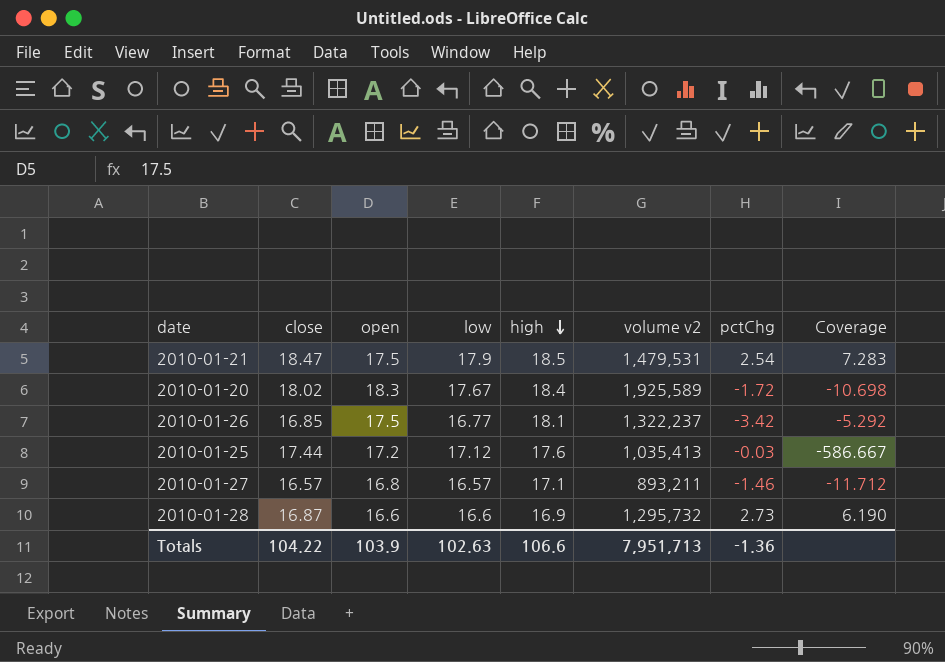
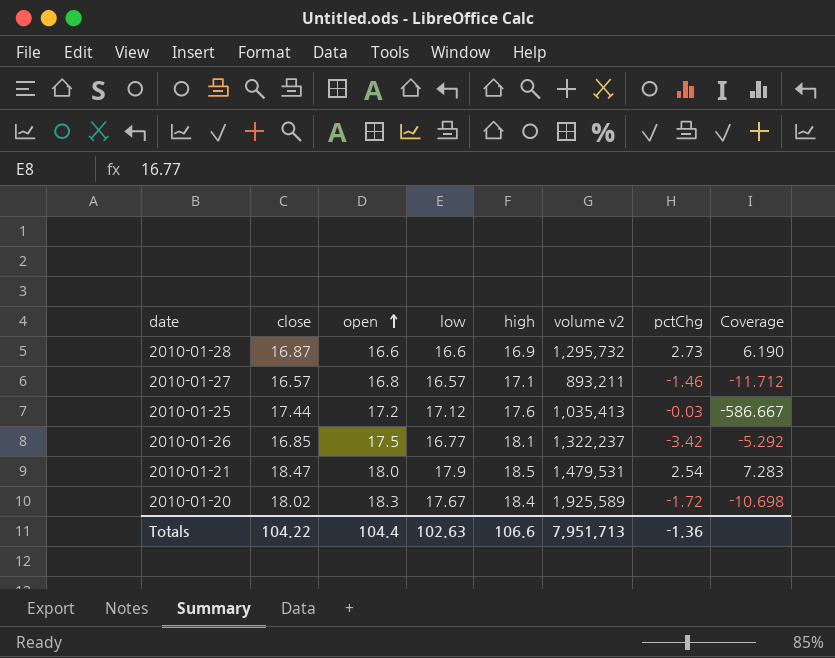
row order: high descending -> open ascending
2010-01-21 | open: 17.5 -> 18.0
Totals | open: 103.9 -> 104.4

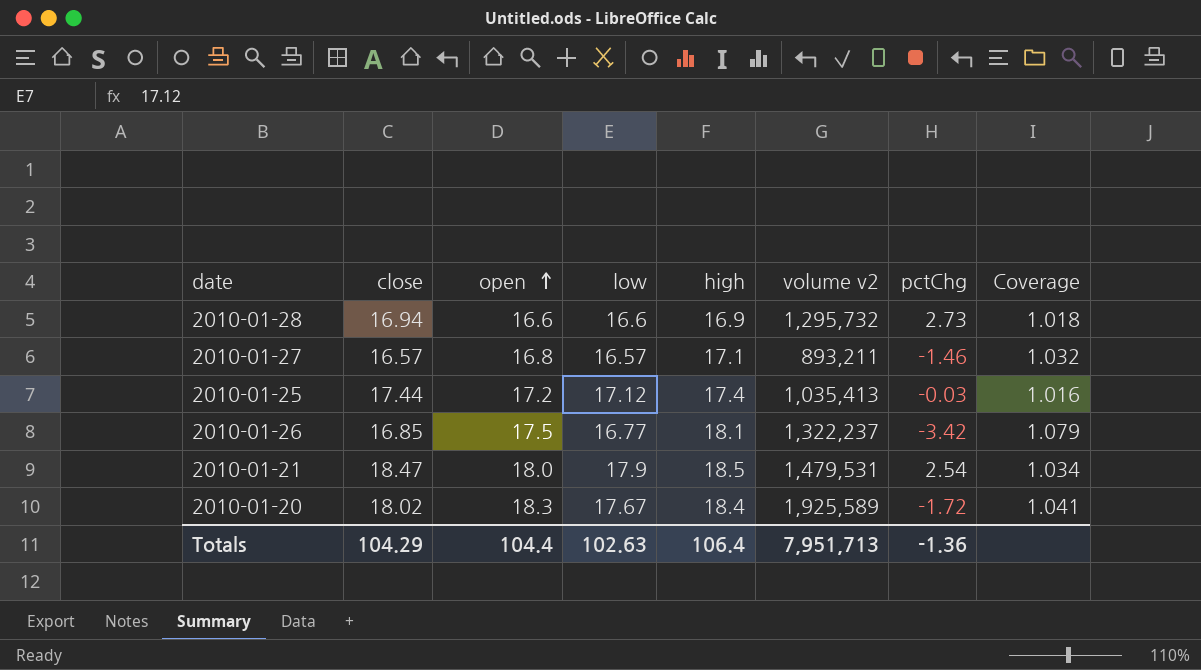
column Coverage | formula: [high] / [pctChg] -> [high] / [low]
2010-01-28 | close: 16.87 -> 16.94
2010-01-25 | high: 17.6 -> 17.4
Totals | close: 104.22 -> 104.29
Totals | high: 106.6 -> 106.4

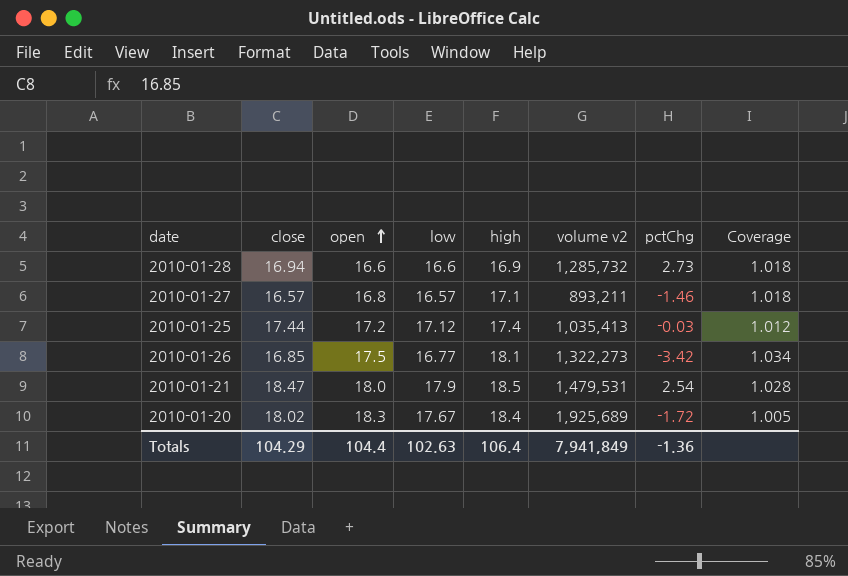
column Coverage | formula: [high] / [low] -> [high] / [open]
2010-01-28 | volume v2: 1,295,732 -> 1,285,732
2010-01-26 | volume v2: 1,322,237 -> 1,322,273
2010-01-20 | volume v2: 1,925,589 -> 1,925,689
Totals | volume v2: 7,951,713 -> 7,941,849

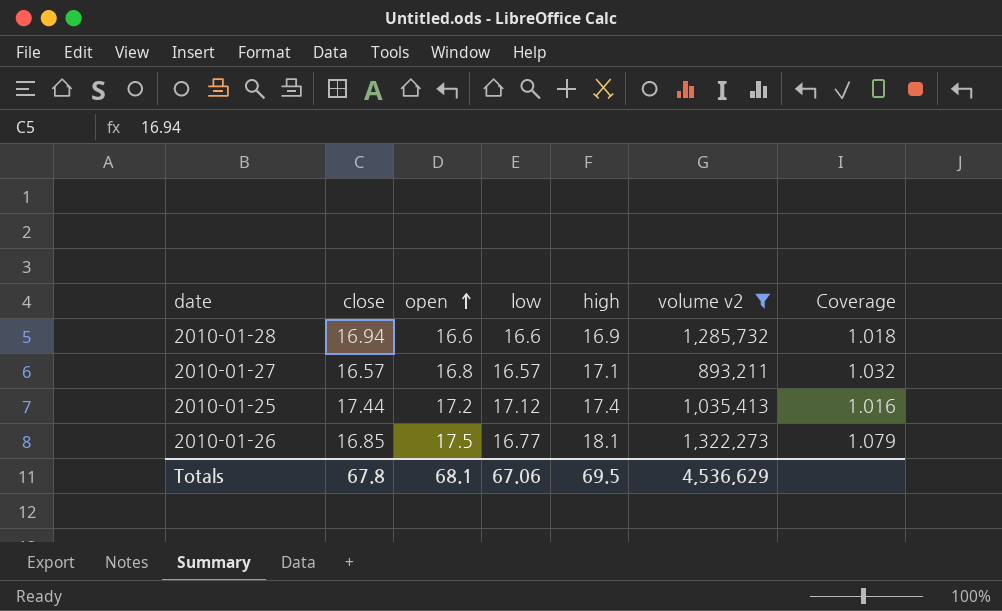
filter: none -> volume v2 <= 1,322,273
column pctChg | position: 7 -> none
column Coverage | formula: [high] / [open] -> [high] / [low]
Totals | close: 104.29 -> 67.8
Totals | open: 104.4 -> 68.1
Totals | low: 102.63 -> 67.06
Totals | high: 106.4 -> 69.5
Totals | volume v2: 7,941,849 -> 4,536,629

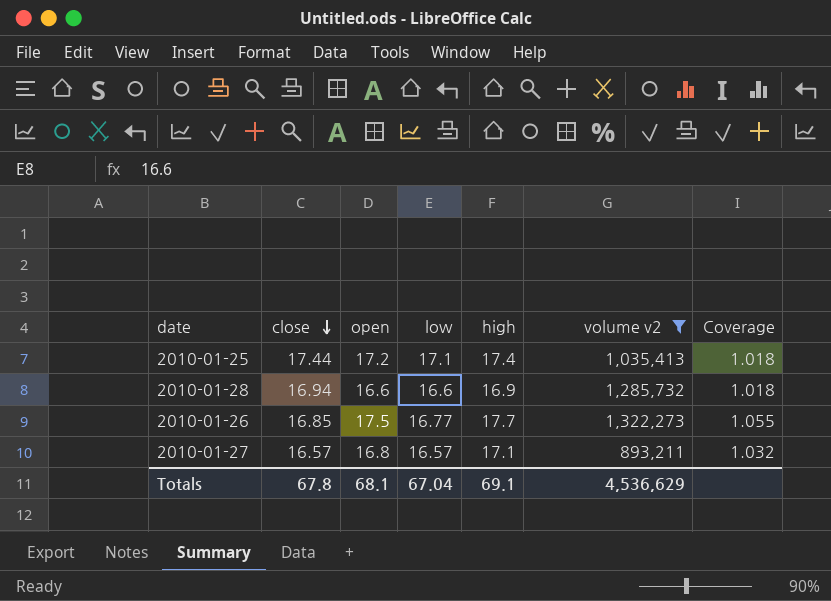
row order: open ascending -> close descending
2010-01-25 | low: 17.12 -> 17.1
2010-01-25 | Coverage: 1.016 -> 1.018
2010-01-26 | high: 18.1 -> 17.7
2010-01-26 | Coverage: 1.079 -> 1.055
Totals | low: 67.06 -> 67.04
Totals | high: 69.5 -> 69.1

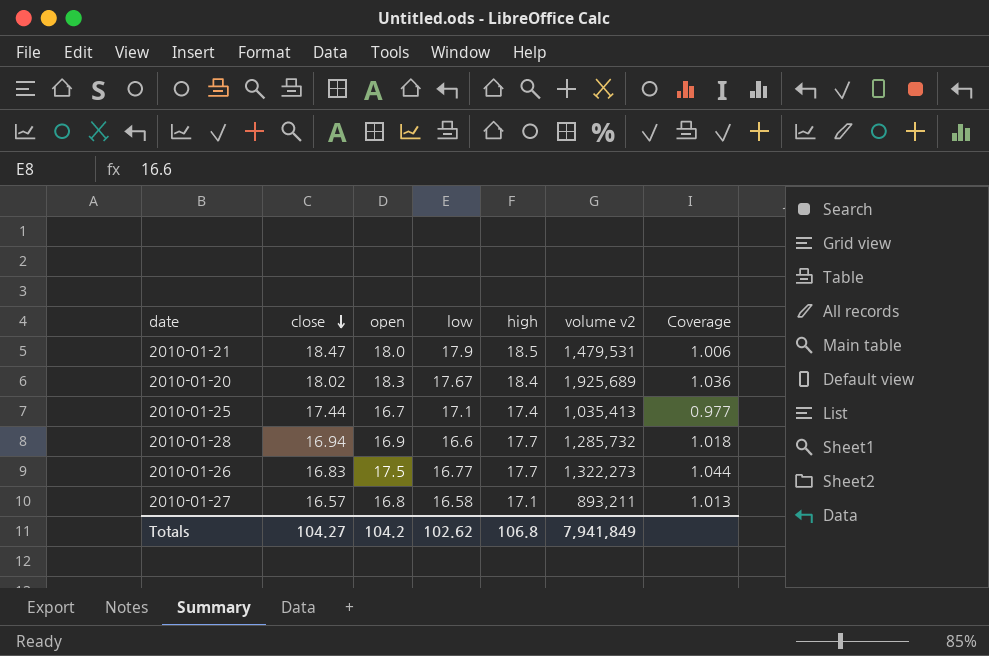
filter: volume v2 <= 1,322,273 -> none
column Coverage | formula: [high] / [low] -> [open] / [low]
2010-01-25 | open: 17.2 -> 16.7
2010-01-28 | open: 16.6 -> 16.9
2010-01-28 | high: 16.9 -> 17.7
2010-01-26 | close: 16.85 -> 16.83
2010-01-27 | low: 16.57 -> 16.58
Totals | close: 67.8 -> 104.27
Totals | open: 68.1 -> 104.2
Totals | low: 67.04 -> 102.62
Totals | high: 69.1 -> 106.8
Totals | volume v2: 4,536,629 -> 7,941,849

